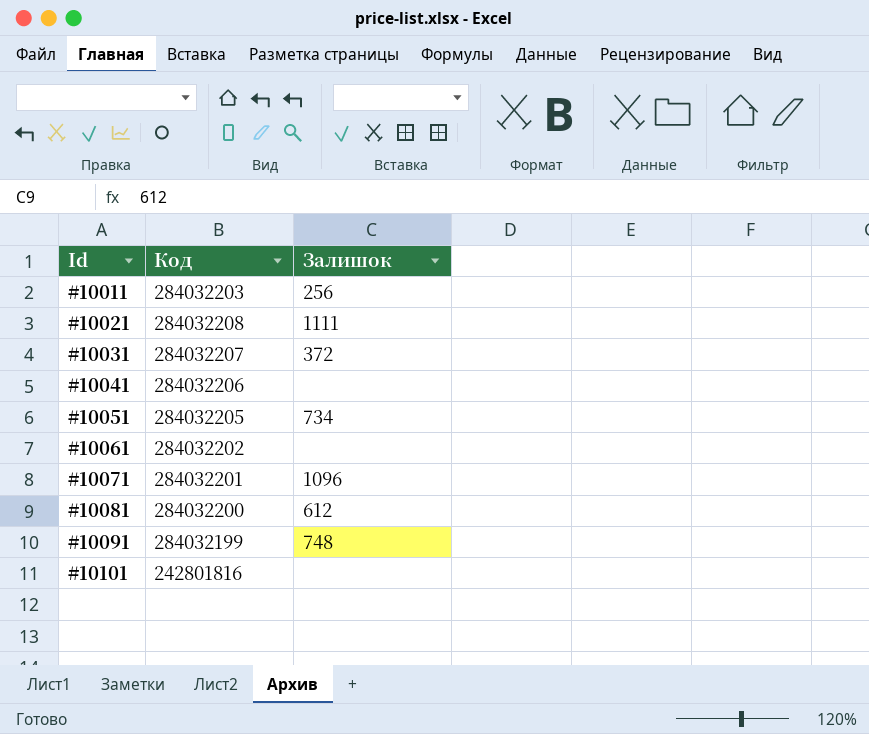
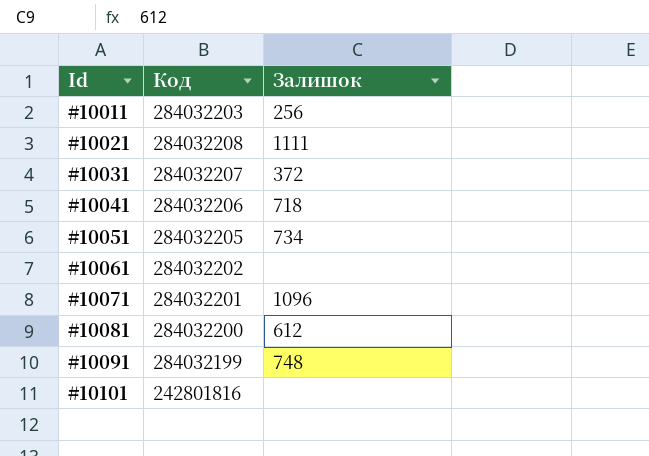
#10041 | Залишок: none -> 718

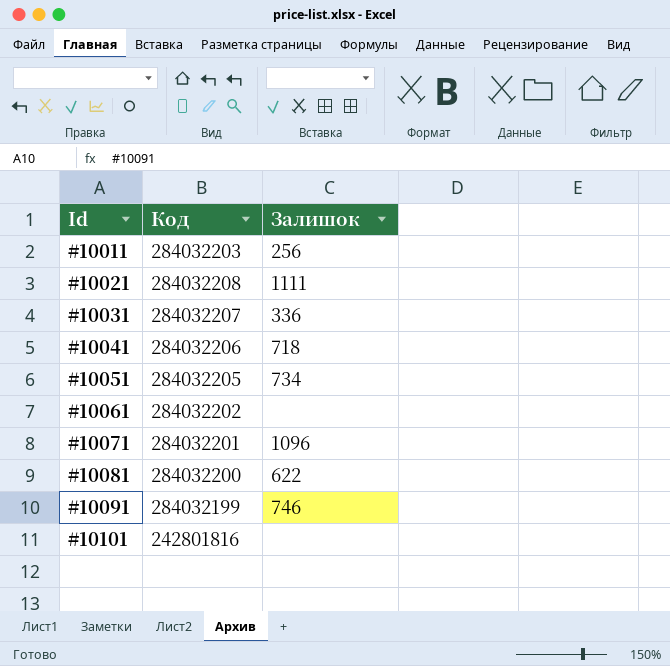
#10031 | Залишок: 372 -> 336
#10081 | Залишок: 612 -> 622
#10091 | Залишок: 748 -> 746

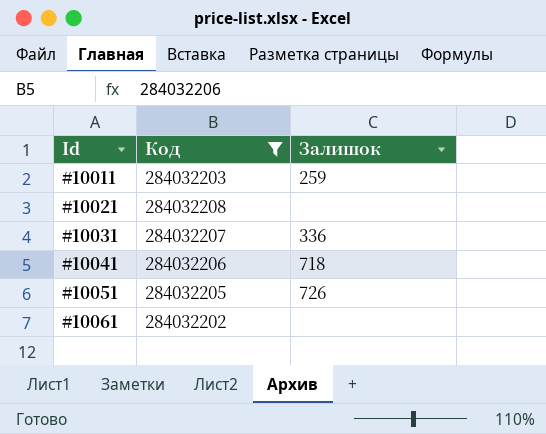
filter: none -> Код >= 284032202
#10011 | Залишок: 256 -> 259
#10021 | Залишок: 1111 -> none
#10051 | Залишок: 734 -> 726

